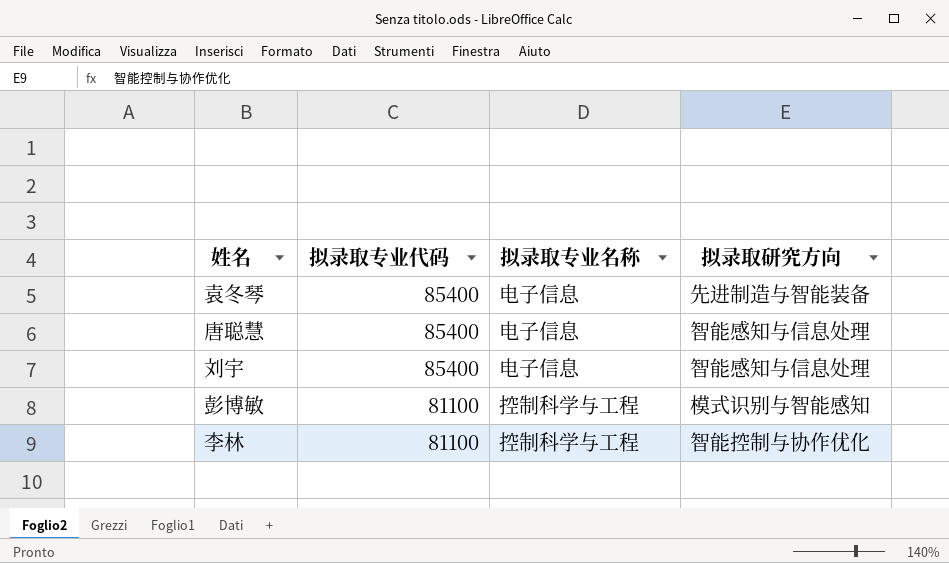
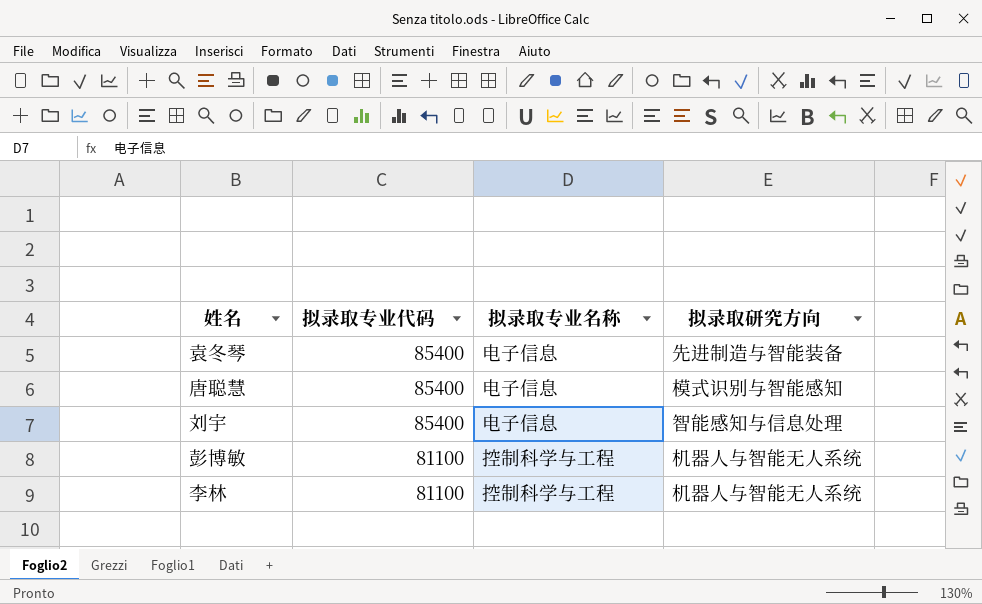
唐聪慧 | 拟录取研究方向: 智能感知与信息处理 -> 模式识别与智能感知
彭博敏 | 拟录取研究方向: 模式识别与智能感知 -> 机器人与智能无人系统
李林 | 拟录取研究方向: 智能控制与协作优化 -> 机器人与智能无人系统

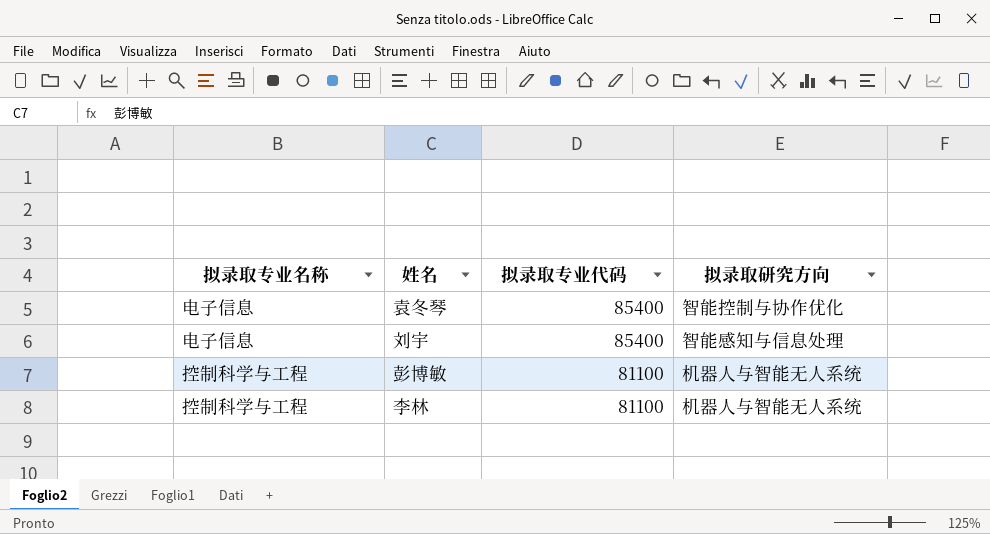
column 拟录取专业名称 | position: 3 -> 1
row 唐聪慧: 85400 | 电子信息 | 模式识别与智能感知 -> none
袁冬琴 | 拟录取研究方向: 先进制造与智能装备 -> 智能控制与协作优化

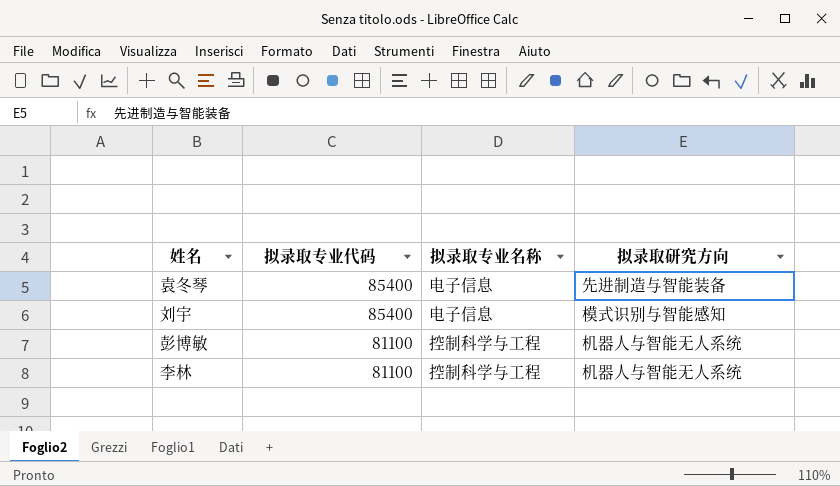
column 拟录取专业名称 | position: 1 -> 3
袁冬琴 | 拟录取研究方向: 智能控制与协作优化 -> 先进制造与智能装备
刘宇 | 拟录取研究方向: 智能感知与信息处理 -> 模式识别与智能感知

